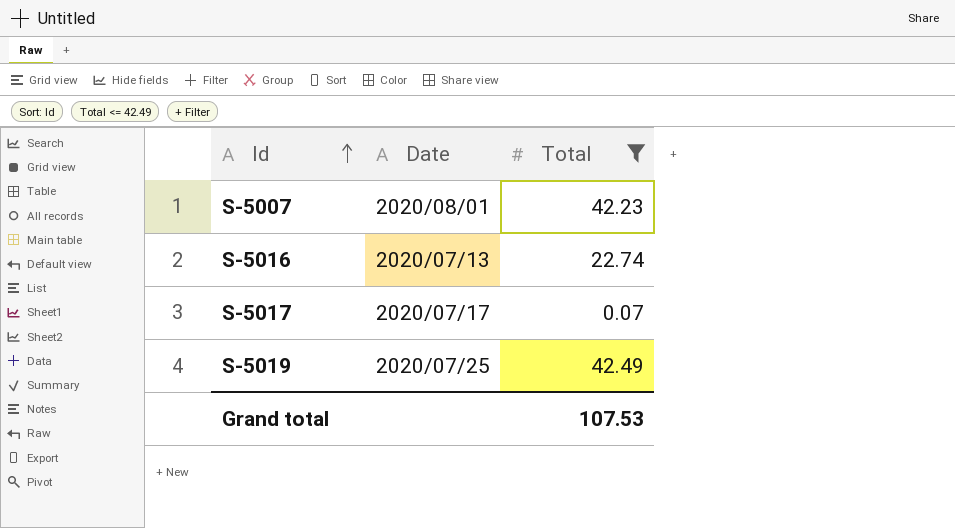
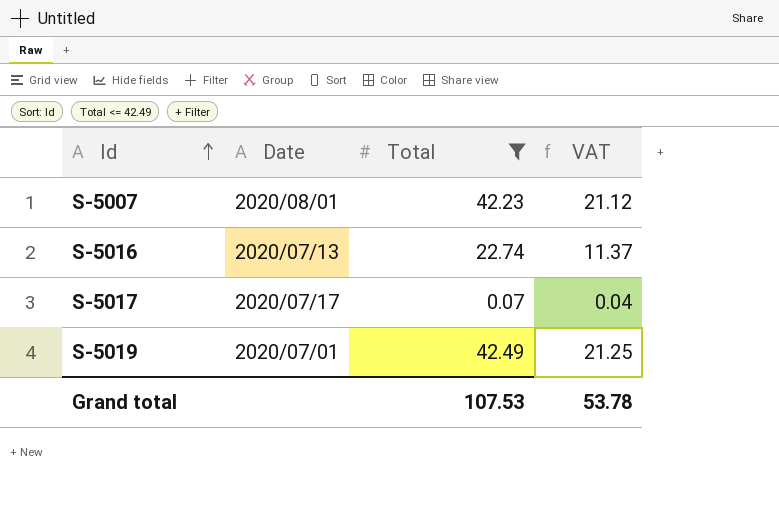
column VAT | formula: none -> [Total] * 0.5
S-5019 | Date: 2020/07/25 -> 2020/07/01

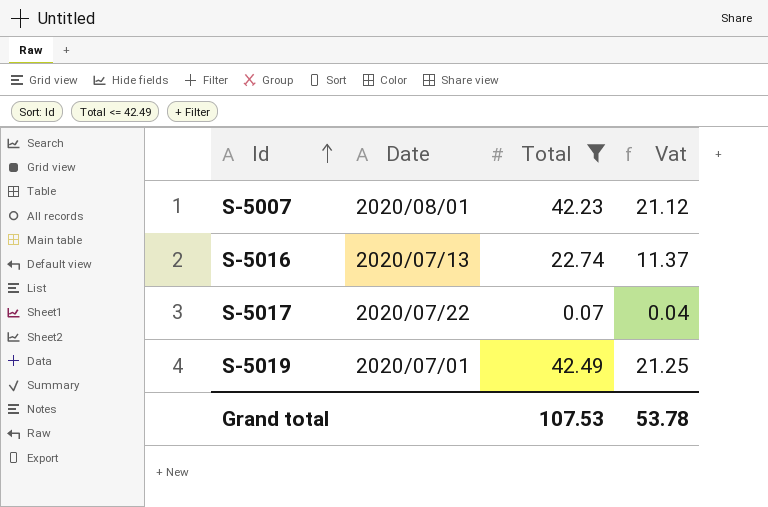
column name: VAT -> Vat
S-5017 | Date: 2020/07/17 -> 2020/07/22

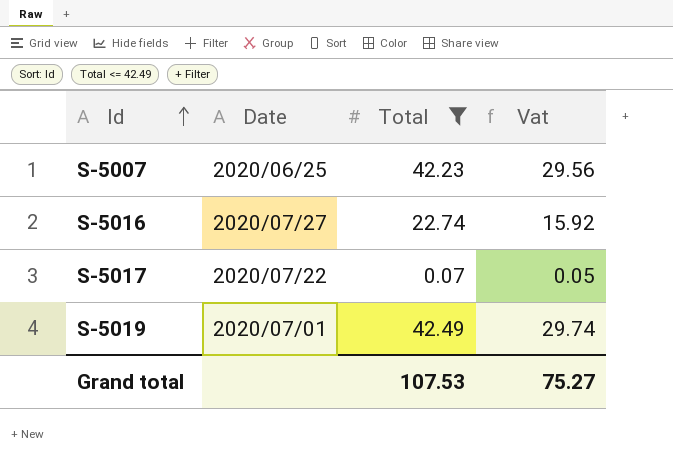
column Vat | formula: [Total] * 0.5 -> [Total] * 0.7
S-5007 | Date: 2020/08/01 -> 2020/06/25
S-5016 | Date: 2020/07/13 -> 2020/07/27
Grand total | Vat: 53.78 -> 75.27

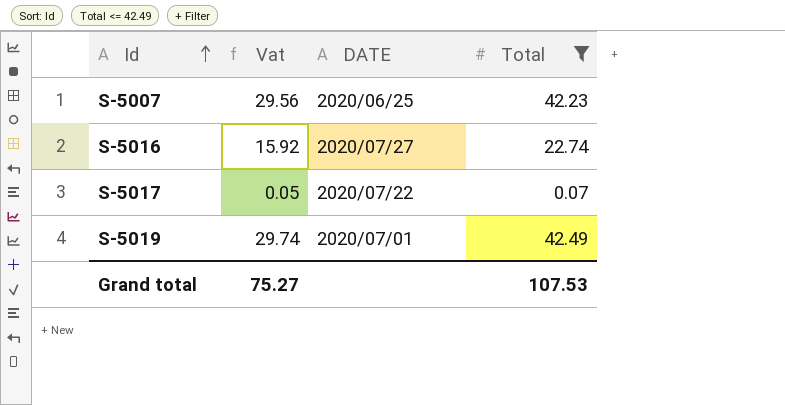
column Vat | position: 4 -> 2
column name: Date -> DATE

